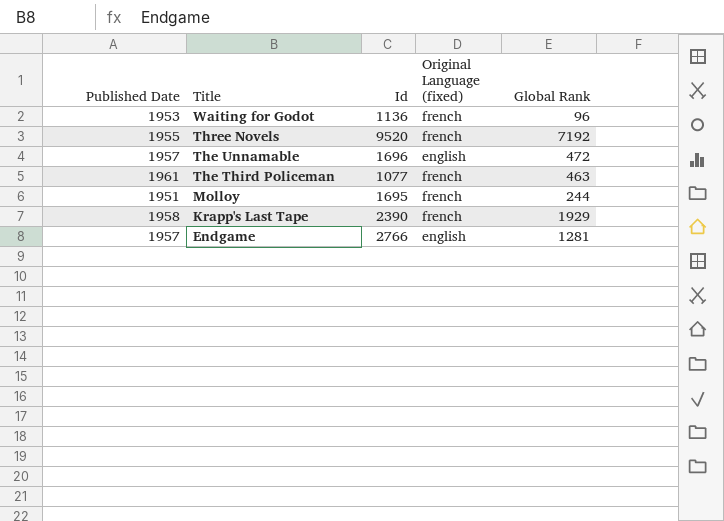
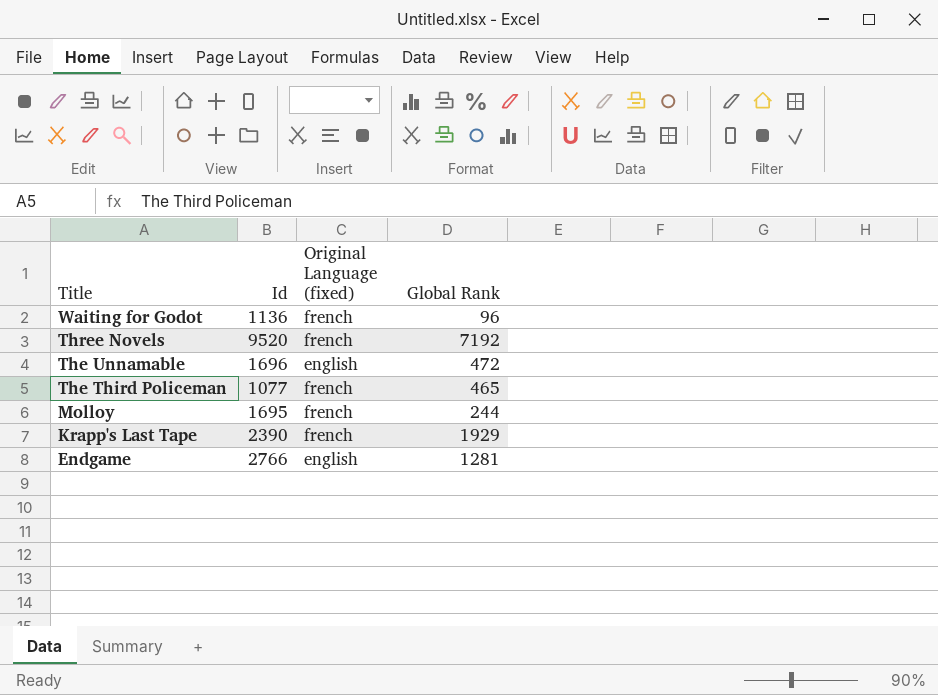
column Published Date | position: 1 -> none
The Third Policeman | Global Rank: 463 -> 465

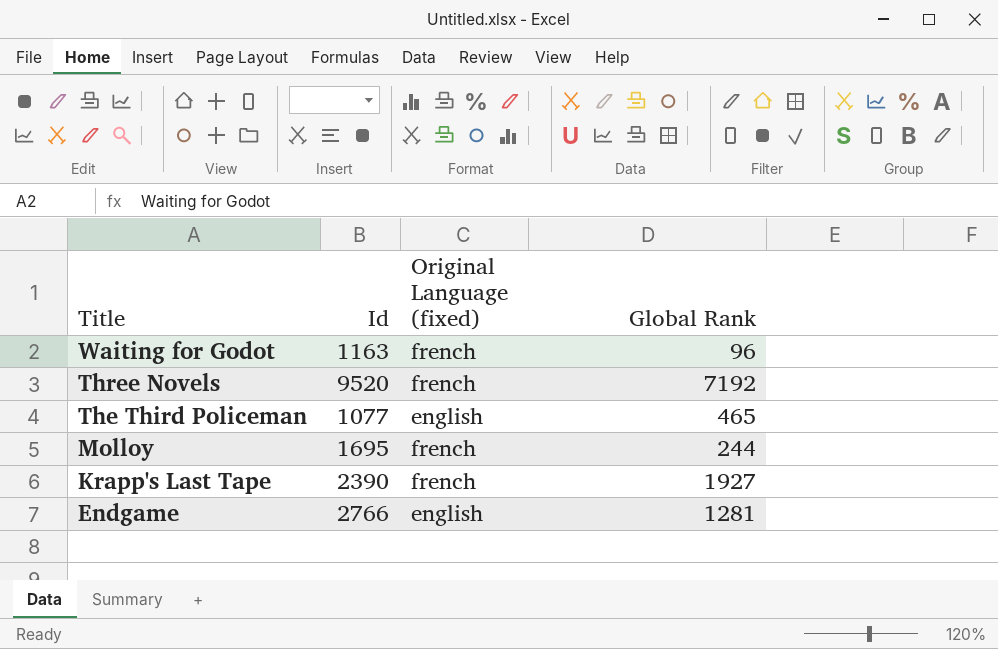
row The Unnamable: 1696 | english | 472 -> none
Waiting for Godot | Id: 1136 -> 1163
The Third Policeman | Original Language (fixed): french -> english
Krapp's Last Tape | Global Rank: 1929 -> 1927

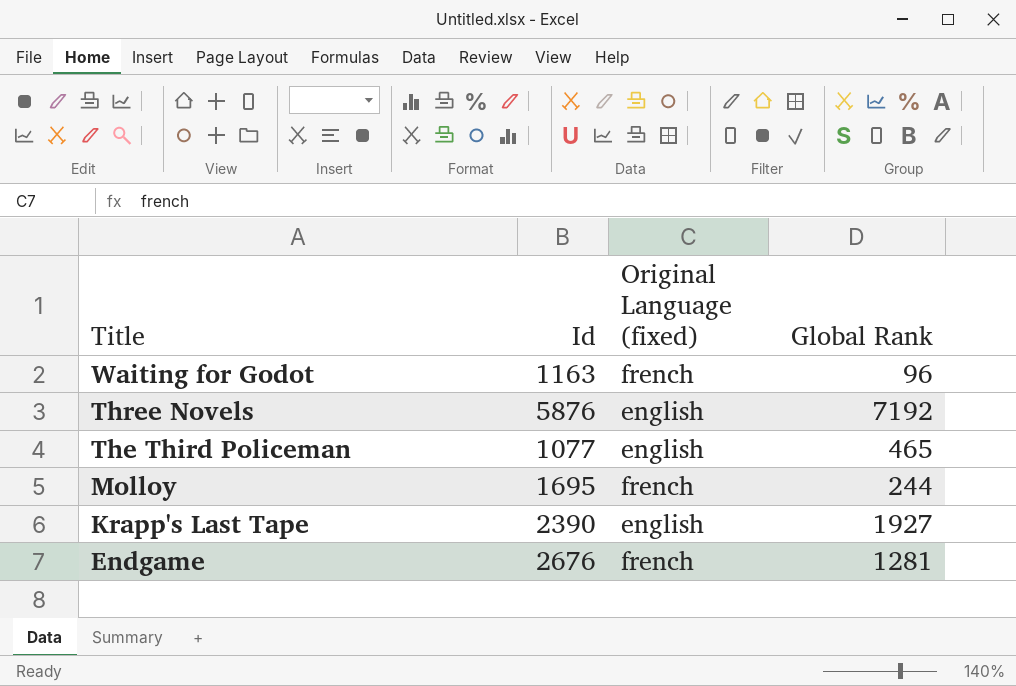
Three Novels | Id: 9520 -> 5876
Three Novels | Original Language (fixed): french -> english
Krapp's Last Tape | Original Language (fixed): french -> english
Endgame | Id: 2766 -> 2676
Endgame | Original Language (fixed): english -> french

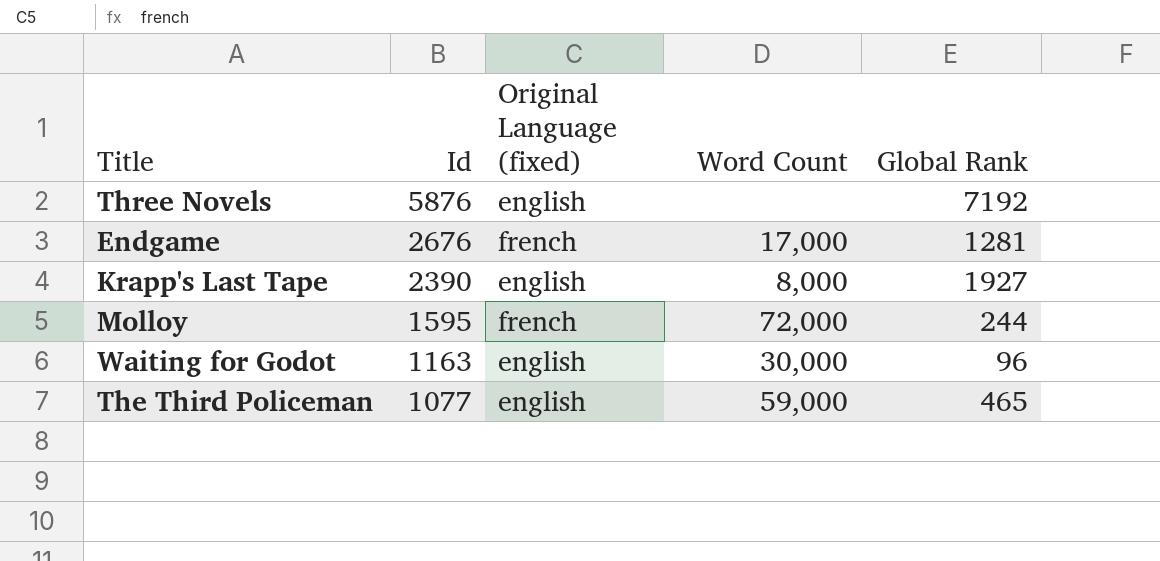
row order: Title descending -> Id descending
column Word Count | position: none -> 4
Molloy | Id: 1695 -> 1595
Waiting for Godot | Original Language (fixed): french -> english

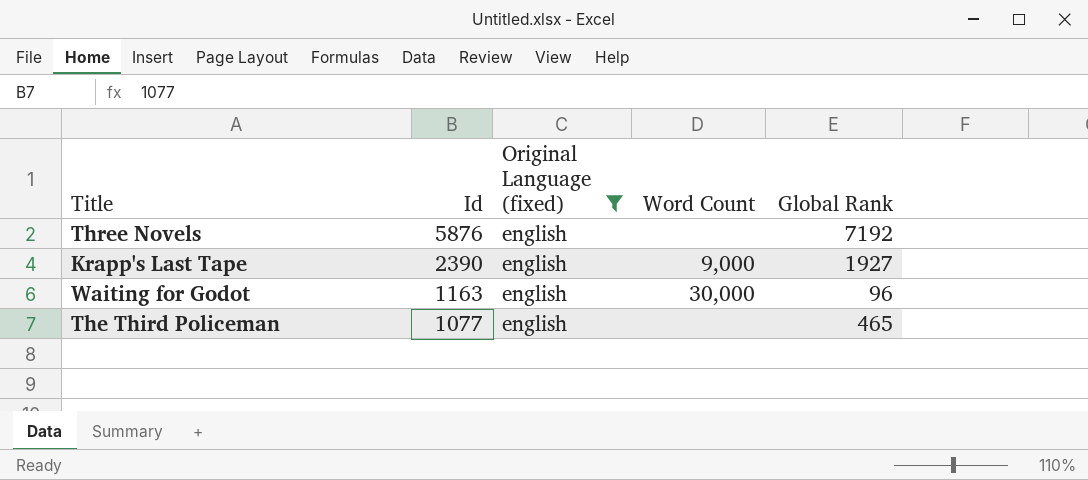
filter: none -> Original Language (fixed) = english
Krapp's Last Tape | Word Count: 8,000 -> 9,000
The Third Policeman | Word Count: 59,000 -> none

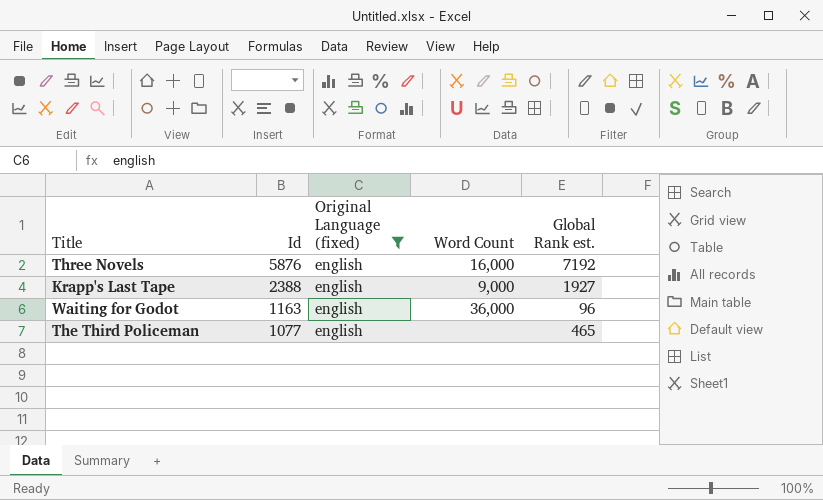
column name: Global Rank -> Global Rank est.
Three Novels | Word Count: none -> 16,000
Krapp's Last Tape | Id: 2390 -> 2388
Waiting for Godot | Word Count: 30,000 -> 36,000

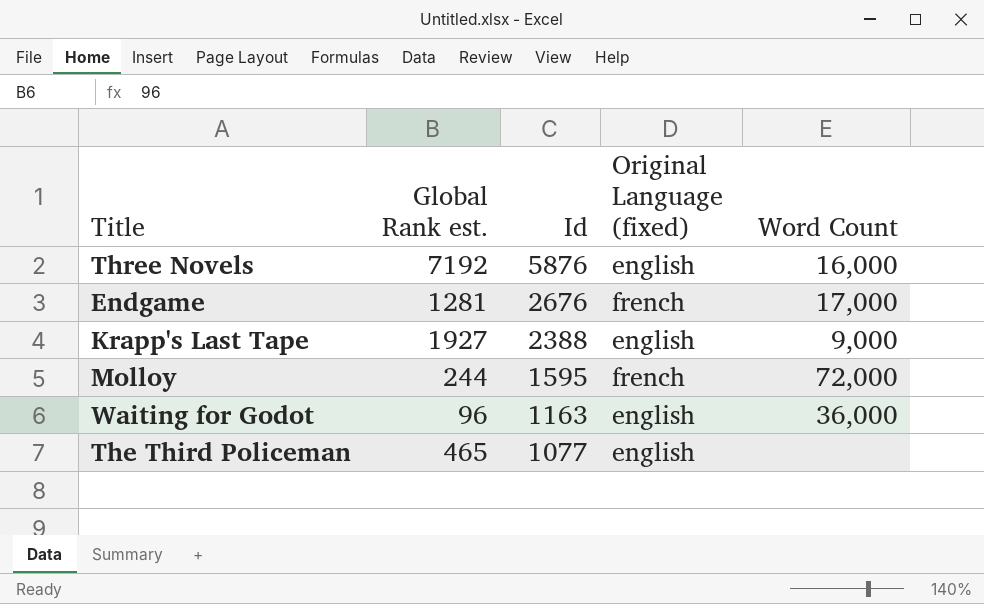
filter: Original Language (fixed) = english -> none
column Global Rank est. | position: 5 -> 2

